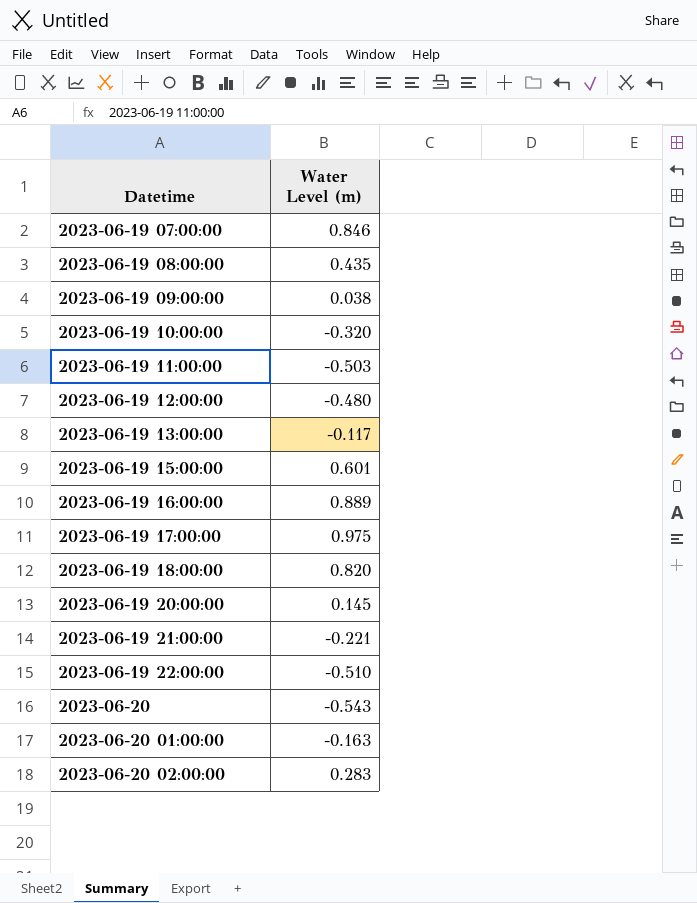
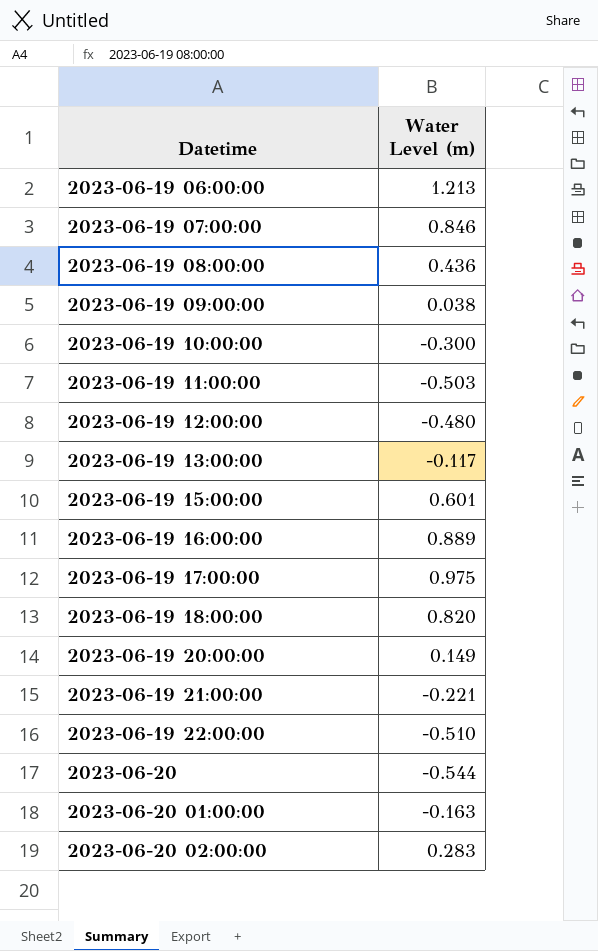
row 2023-06-19 06:00:00: none -> 1.213
2023-06-19 08:00:00 | Water Level (m): 0.435 -> 0.436
2023-06-19 10:00:00 | Water Level (m): -0.320 -> -0.300
2023-06-19 20:00:00 | Water Level (m): 0.145 -> 0.149
2023-06-20 | Water Level (m): -0.543 -> -0.544

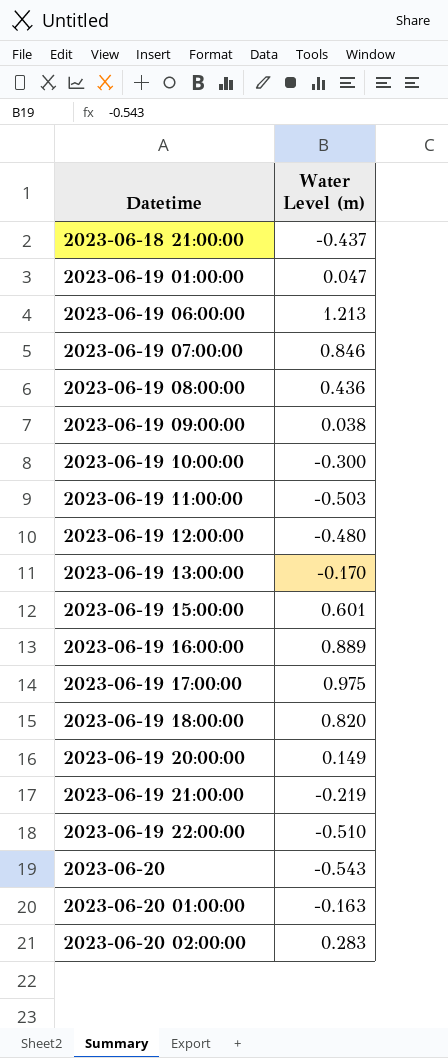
row 2023-06-18 21:00:00: none -> -0.437
row 2023-06-19 01:00:00: none -> 0.047
2023-06-19 13:00:00 | Water Level (m): -0.117 -> -0.170
2023-06-19 21:00:00 | Water Level (m): -0.221 -> -0.219
2023-06-20 | Water Level (m): -0.544 -> -0.543

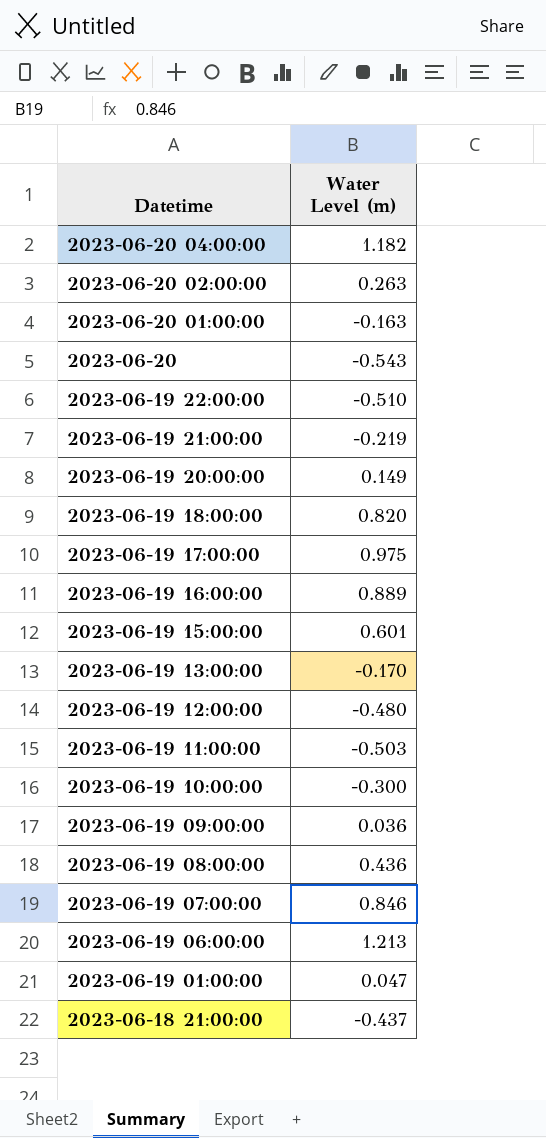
row order: Datetime ascending -> Datetime descending
row 2023-06-20 04:00:00: none -> 1.182
2023-06-20 02:00:00 | Water Level (m): 0.283 -> 0.263
2023-06-19 09:00:00 | Water Level (m): 0.038 -> 0.036

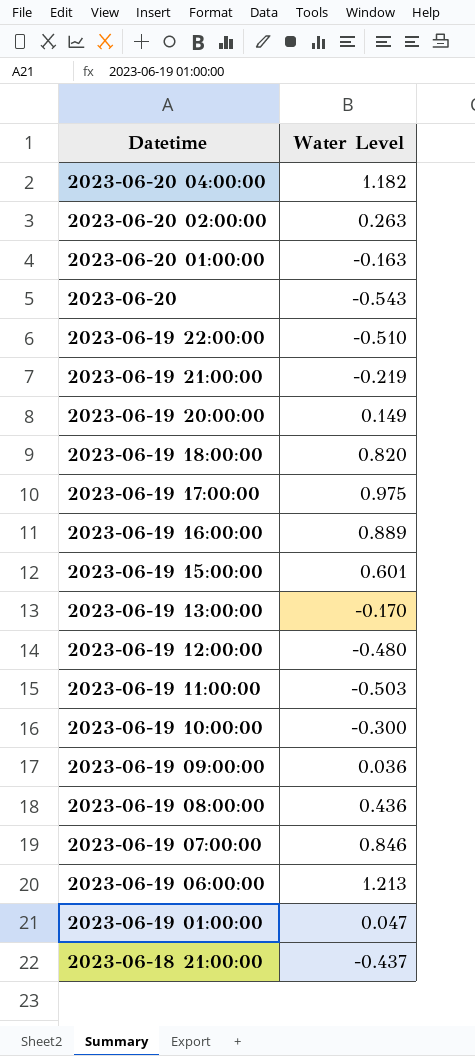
column name: Water Level (m) -> Water Level

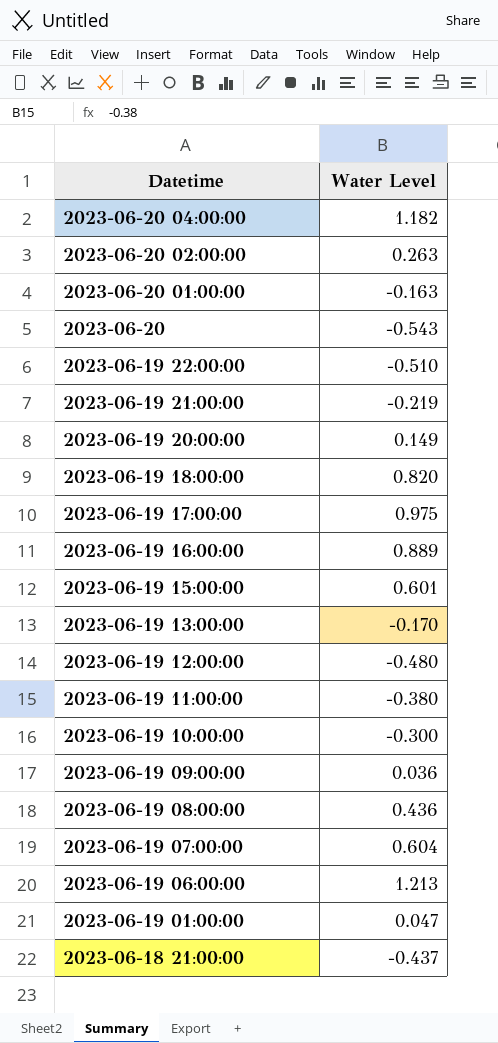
2023-06-19 11:00:00 | Water Level: -0.503 -> -0.380
2023-06-19 07:00:00 | Water Level: 0.846 -> 0.604

